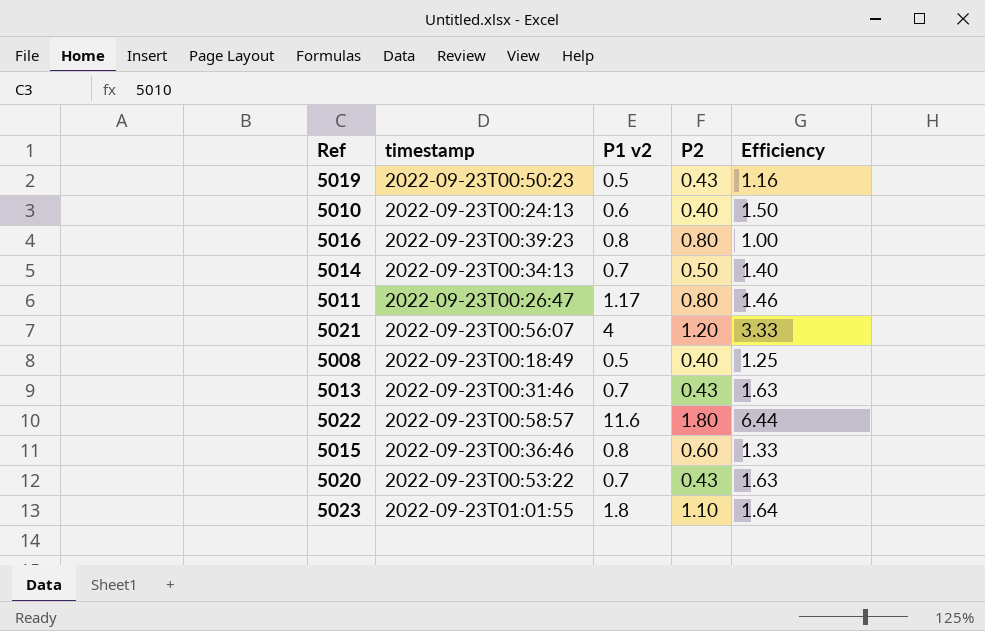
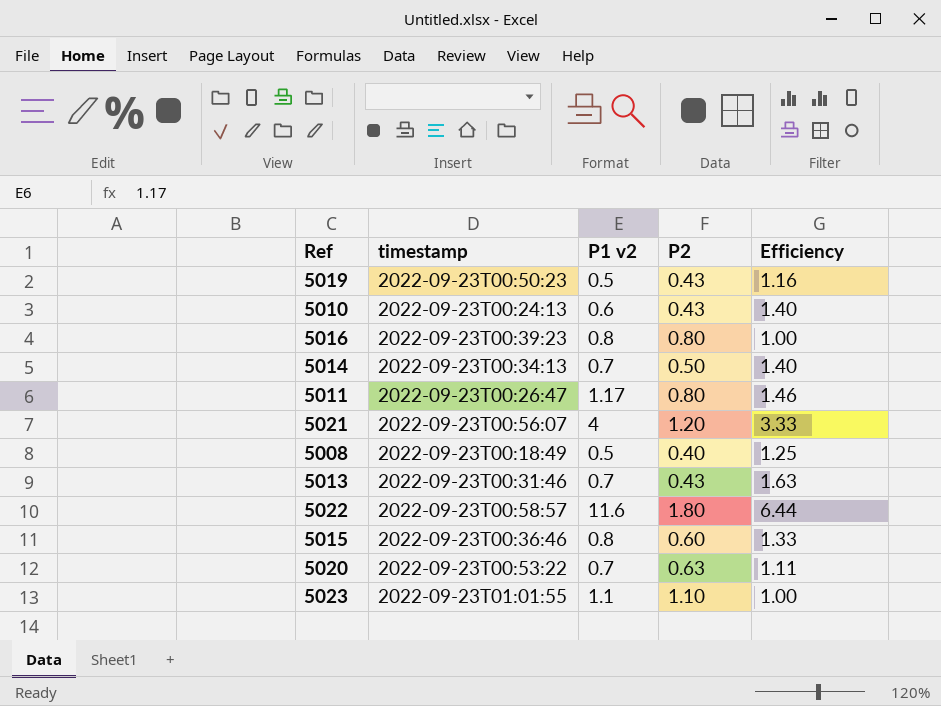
5010 | P2: 0.40 -> 0.43
5010 | Efficiency: 1.50 -> 1.40
5020 | P2: 0.43 -> 0.63
5020 | Efficiency: 1.63 -> 1.11
5023 | P1 v2: 1.8 -> 1.1
5023 | Efficiency: 1.64 -> 1.00

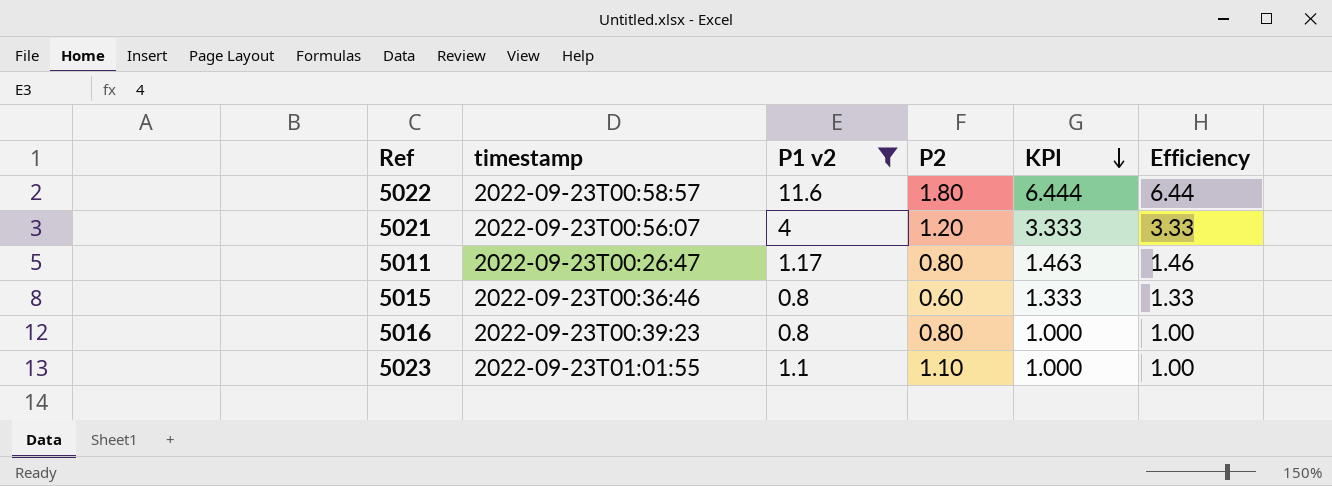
filter: none -> P1 v2 >= 0.8
row order: none -> KPI descending
column KPI | formula: none -> [P1 v2] / [P2]

